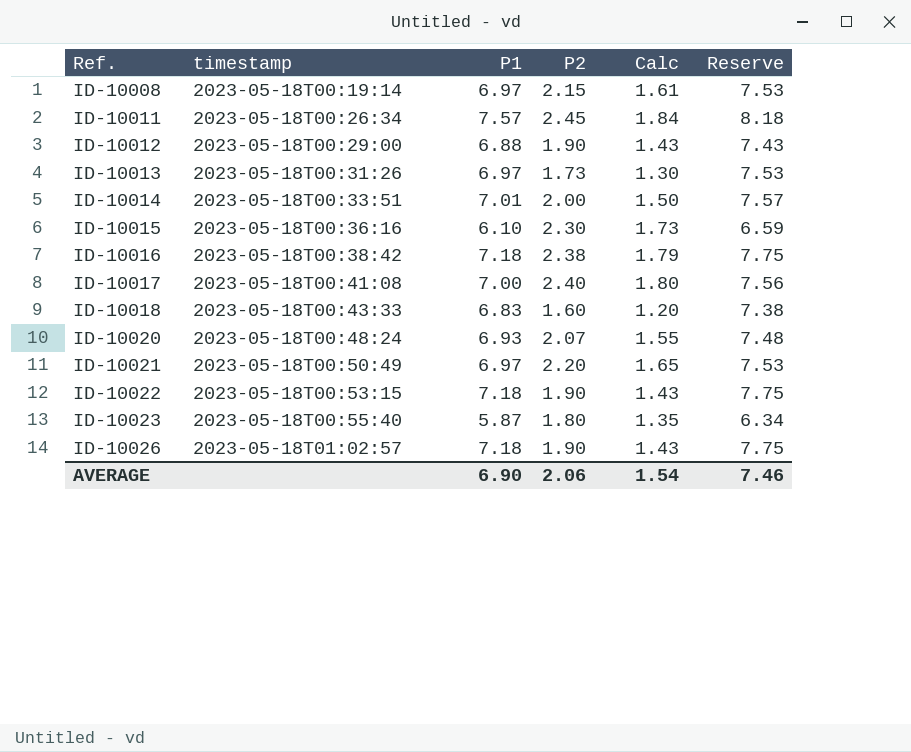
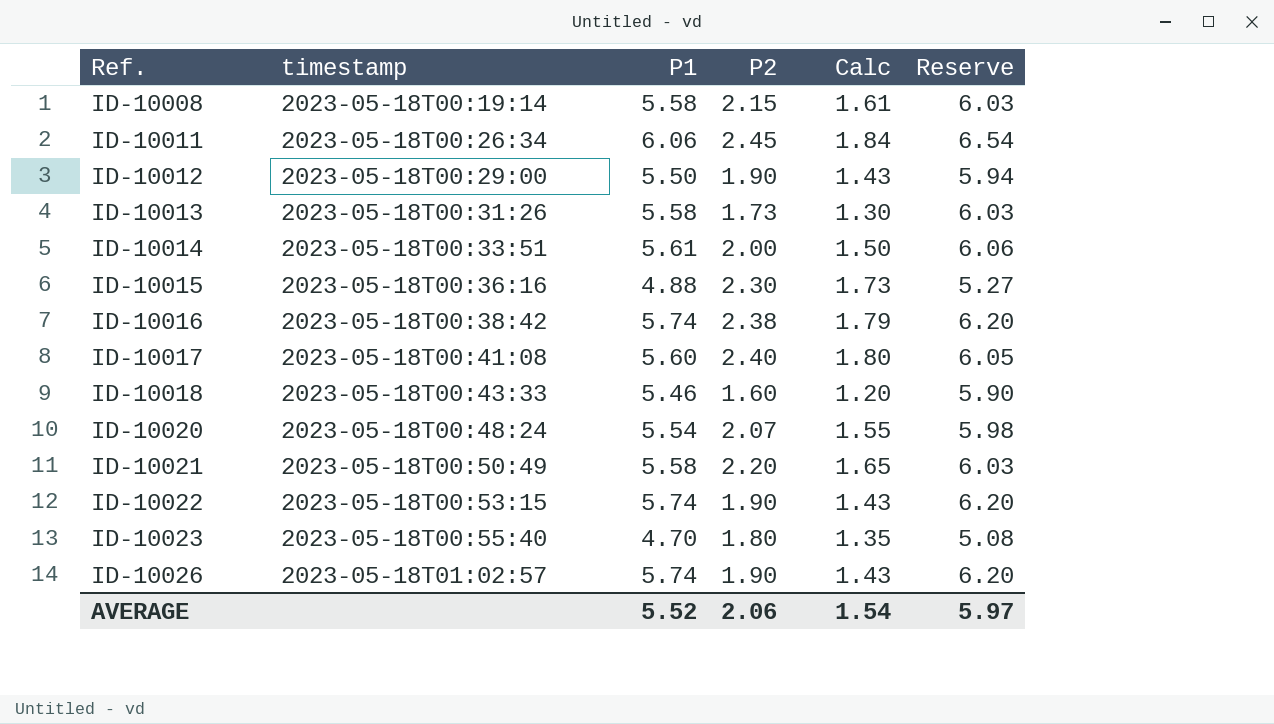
ID-10008 | P1: 6.97 -> 5.58
ID-10008 | Reserve: 7.53 -> 6.03
ID-10011 | P1: 7.57 -> 6.06
ID-10011 | Reserve: 8.18 -> 6.54
ID-10012 | P1: 6.88 -> 5.50
ID-10012 | Reserve: 7.43 -> 5.94
ID-10013 | P1: 6.97 -> 5.58
ID-10013 | Reserve: 7.53 -> 6.03
ID-10014 | P1: 7.01 -> 5.61
ID-10014 | Reserve: 7.57 -> 6.06
ID-10015 | P1: 6.10 -> 4.88
ID-10015 | Reserve: 6.59 -> 5.27
ID-10016 | P1: 7.18 -> 5.74
ID-10016 | Reserve: 7.75 -> 6.20
ID-10017 | P1: 7.00 -> 5.60
ID-10017 | Reserve: 7.56 -> 6.05
ID-10018 | P1: 6.83 -> 5.46
ID-10018 | Reserve: 7.38 -> 5.90
ID-10020 | P1: 6.93 -> 5.54
ID-10020 | Reserve: 7.48 -> 5.98
ID-10021 | P1: 6.97 -> 5.58
ID-10021 | Reserve: 7.53 -> 6.03
ID-10022 | P1: 7.18 -> 5.74
ID-10022 | Reserve: 7.75 -> 6.20
ID-10023 | P1: 5.87 -> 4.70
ID-10023 | Reserve: 6.34 -> 5.08
ID-10026 | P1: 7.18 -> 5.74
ID-10026 | Reserve: 7.75 -> 6.20
AVERAGE | P1: 6.90 -> 5.52
AVERAGE | Reserve: 7.46 -> 5.97

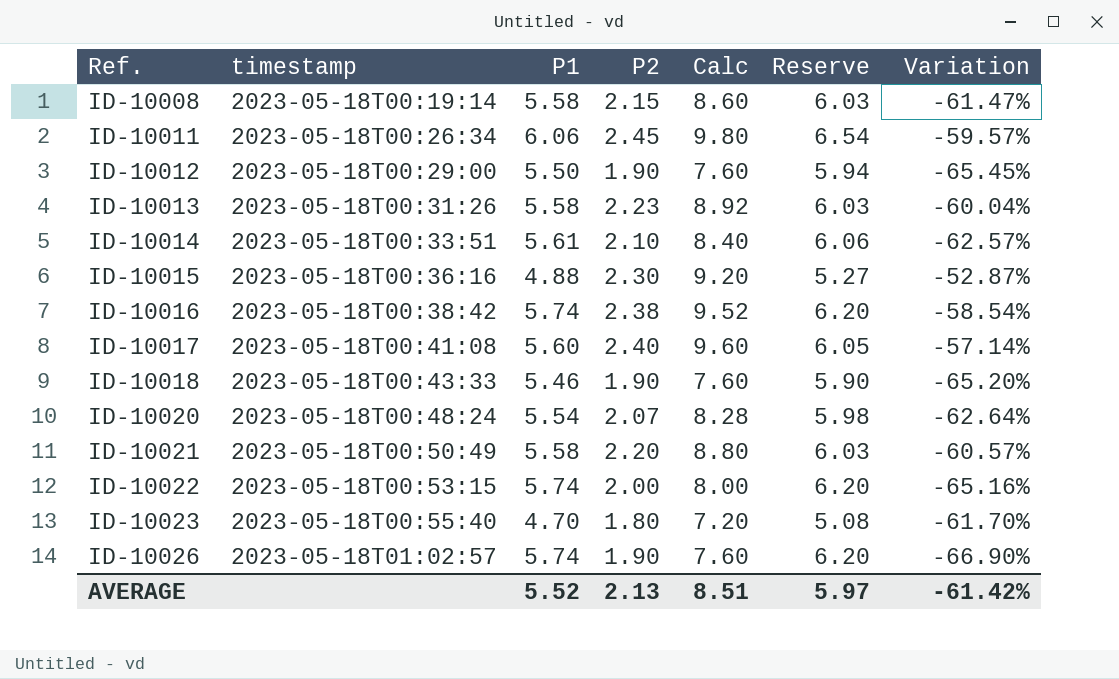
column Calc | formula: [P2] * 0.75 -> [P2] * 4
column Variation | formula: none -> ([P2] - [P1]) / [P1]
ID-10013 | P2: 1.73 -> 2.23
ID-10014 | P2: 2.00 -> 2.10
ID-10018 | P2: 1.60 -> 1.90
ID-10022 | P2: 1.90 -> 2.00
AVERAGE | P2: 2.06 -> 2.13
AVERAGE | Calc: 1.54 -> 8.51

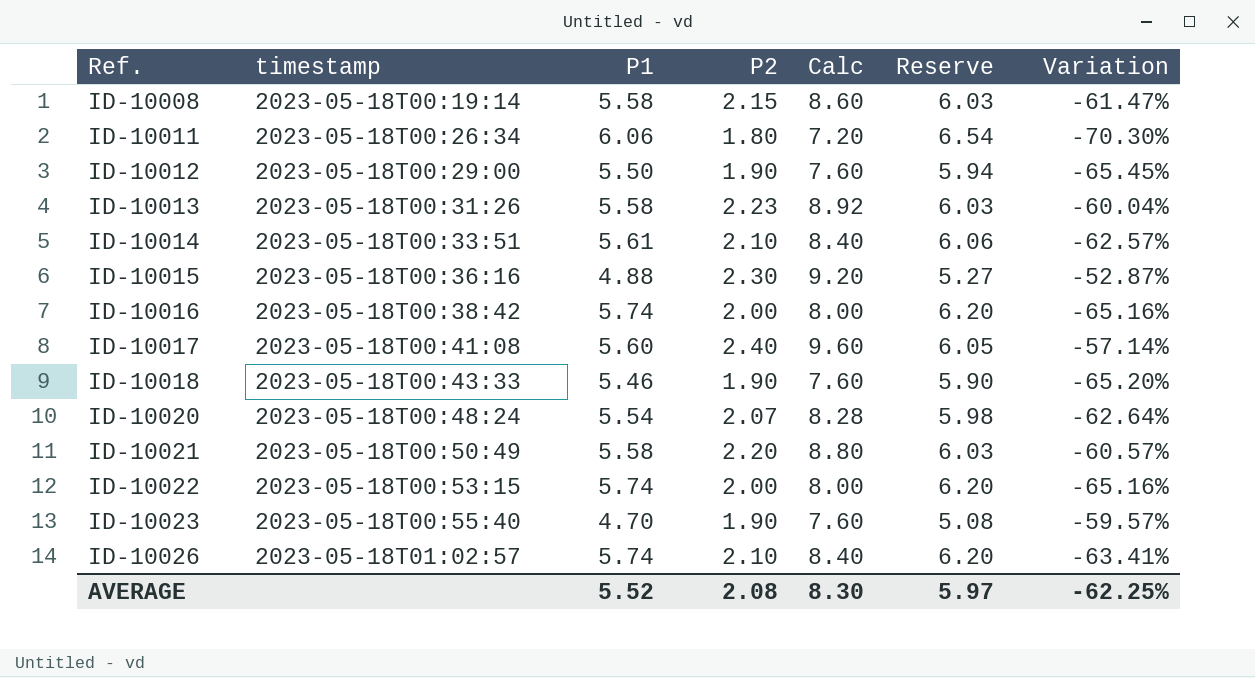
ID-10011 | P2: 2.45 -> 1.80
ID-10011 | Calc: 9.80 -> 7.20
ID-10011 | Variation: -59.57% -> -70.30%
ID-10016 | P2: 2.38 -> 2.00
ID-10016 | Calc: 9.52 -> 8.00
ID-10016 | Variation: -58.54% -> -65.16%
ID-10023 | P2: 1.80 -> 1.90
ID-10023 | Calc: 7.20 -> 7.60
ID-10023 | Variation: -61.70% -> -59.57%
ID-10026 | P2: 1.90 -> 2.10
ID-10026 | Calc: 7.60 -> 8.40
ID-10026 | Variation: -66.90% -> -63.41%
AVERAGE | P2: 2.13 -> 2.08
AVERAGE | Calc: 8.51 -> 8.30
AVERAGE | Variation: -61.42% -> -62.25%

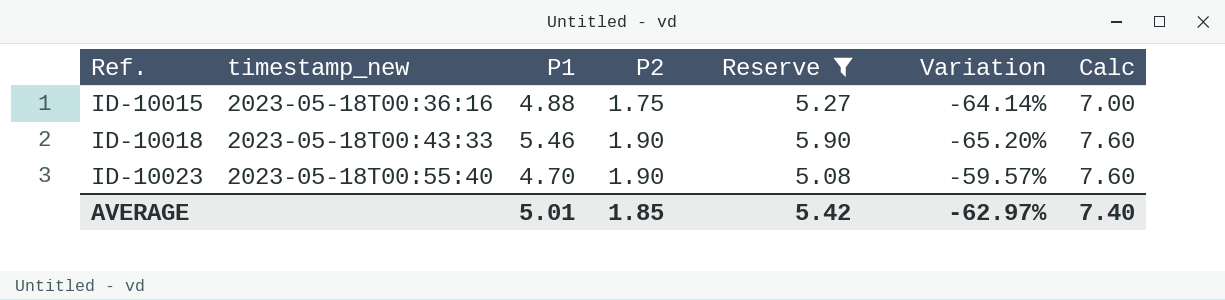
filter: none -> Reserve <= 5.90
column name: timestamp -> timestamp_new
column Calc | position: 5 -> 7
ID-10015 | P2: 2.30 -> 1.75
ID-10015 | Variation: -52.87% -> -64.14%
ID-10015 | Calc: 9.20 -> 7.00
AVERAGE | P1: 5.52 -> 5.01
AVERAGE | P2: 2.08 -> 1.85
AVERAGE | Reserve: 5.97 -> 5.42
AVERAGE | Variation: -62.25% -> -62.97%
AVERAGE | Calc: 8.30 -> 7.40

